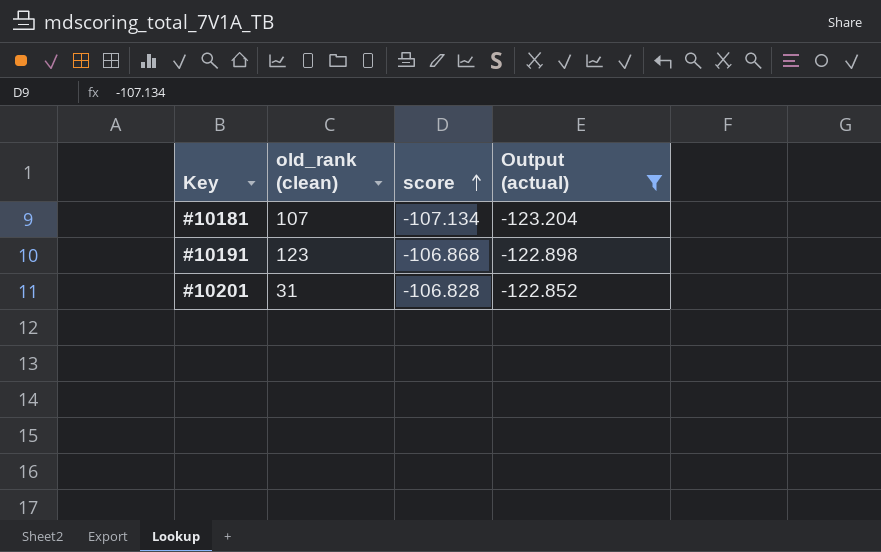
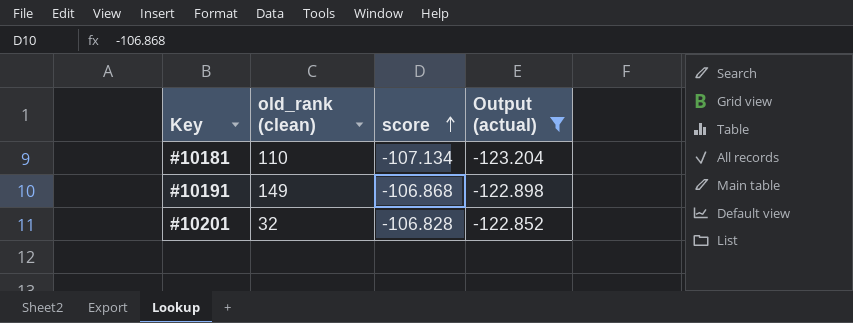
#10181 | old_rank (clean): 107 -> 110
#10191 | old_rank (clean): 123 -> 149
#10201 | old_rank (clean): 31 -> 32

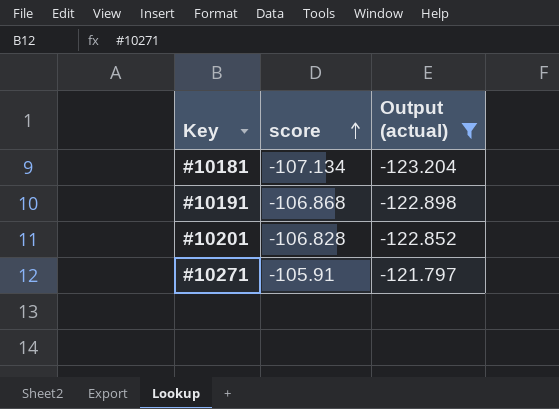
column old_rank (clean) | position: 2 -> none
row #10271: none -> -105.91 | -121.797

